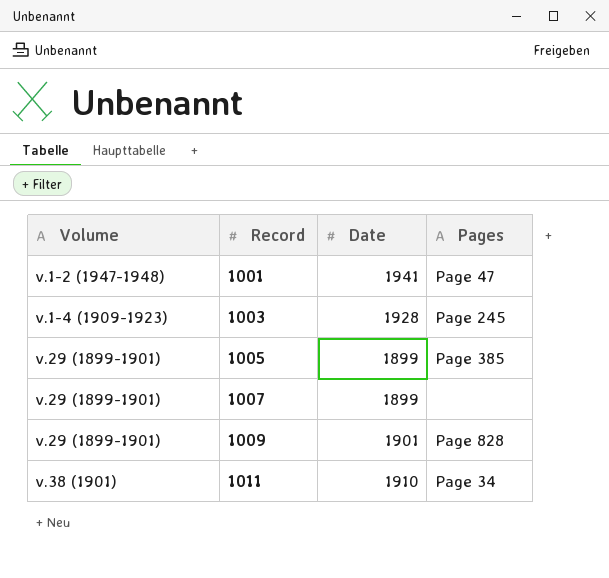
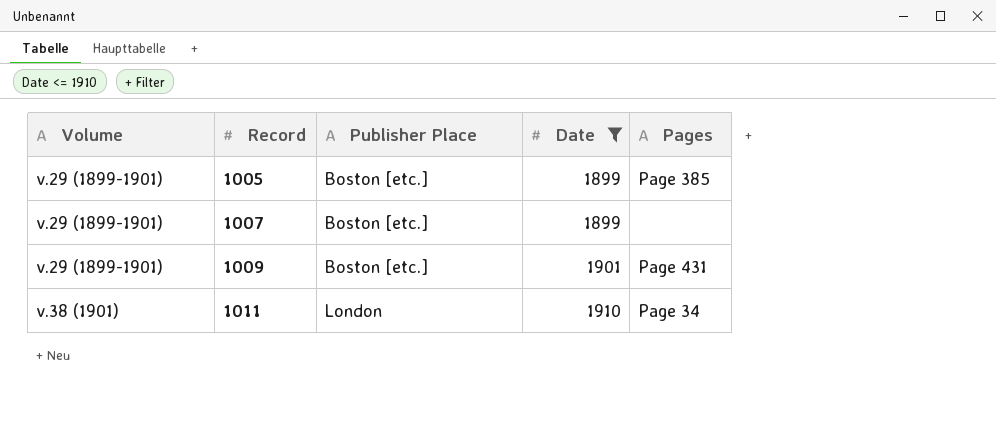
filter: none -> Date <= 1910
column Publisher Place | position: none -> 3
1009 | Pages: Page 828 -> Page 431

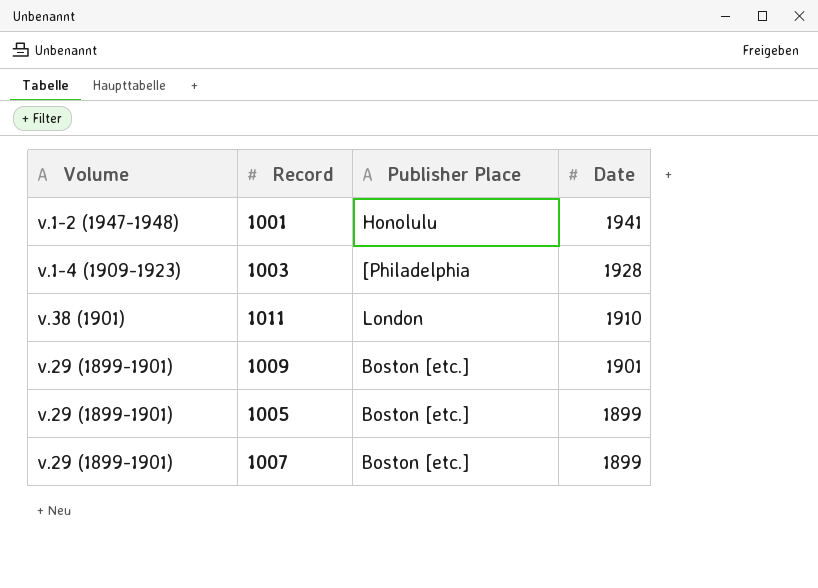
filter: Date <= 1910 -> none
row order: Volume ascending -> Date descending
column Pages | position: 5 -> none

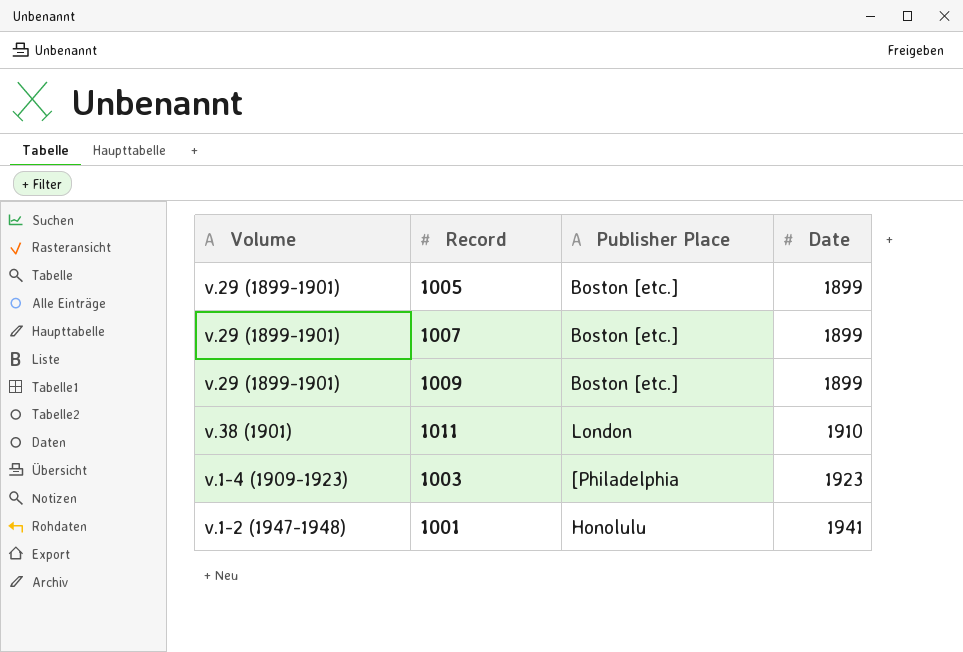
row order: Date descending -> Date ascending
1009 | Date: 1901 -> 1899
1003 | Date: 1928 -> 1923

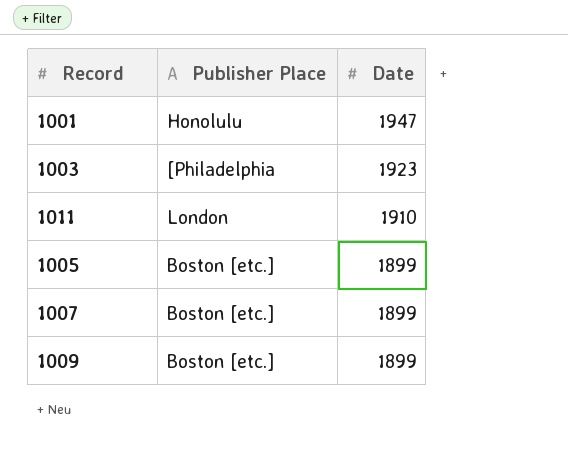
row order: Date ascending -> Date descending
column Volume | position: 1 -> none
1001 | Date: 1941 -> 1947

